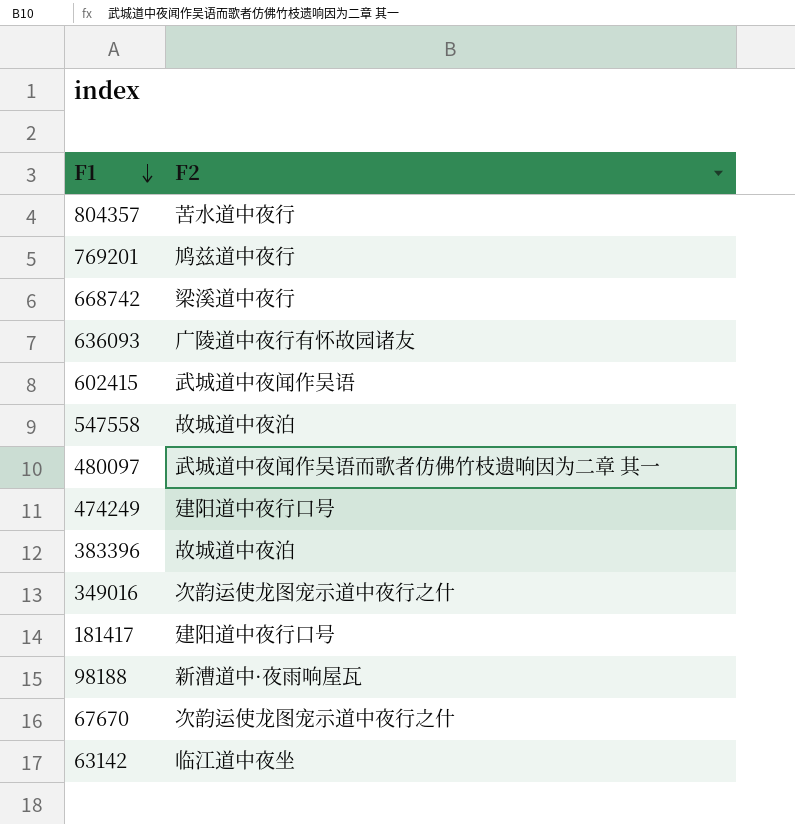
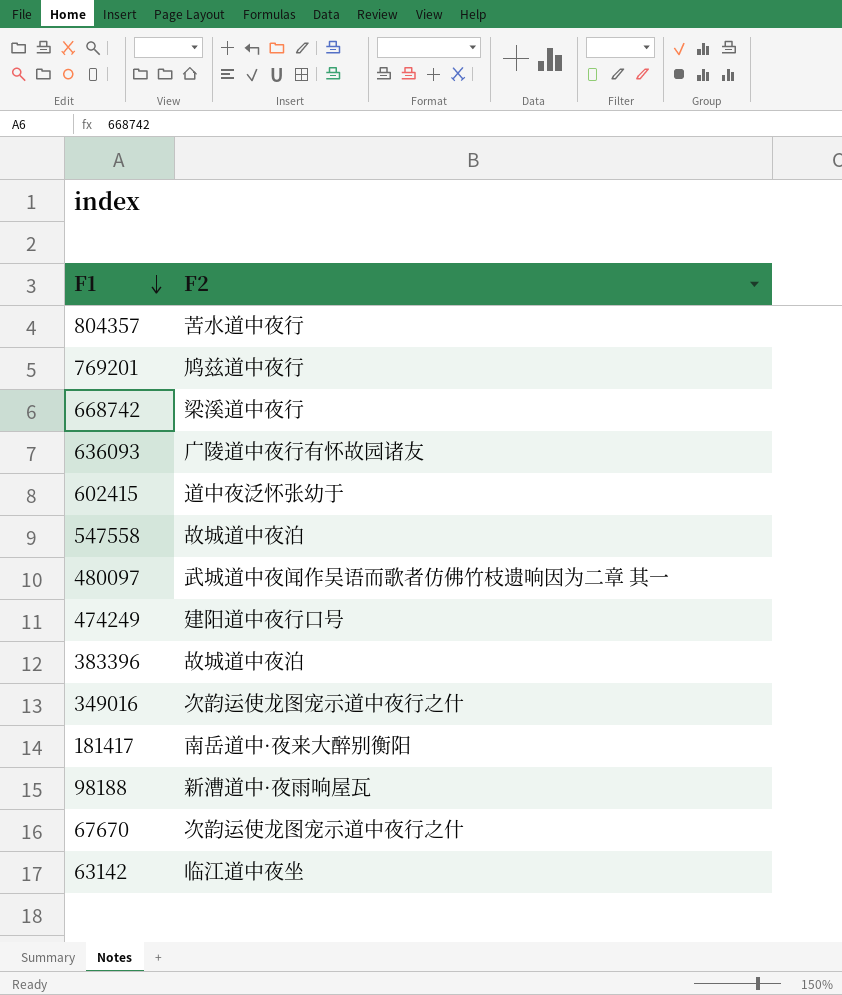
602415 | F2: 武城道中夜闻作吴语 -> 道中夜泛怀张幼于
181417 | F2: 建阳道中夜行口号 -> 南岳道中·夜来大醉别衡阳

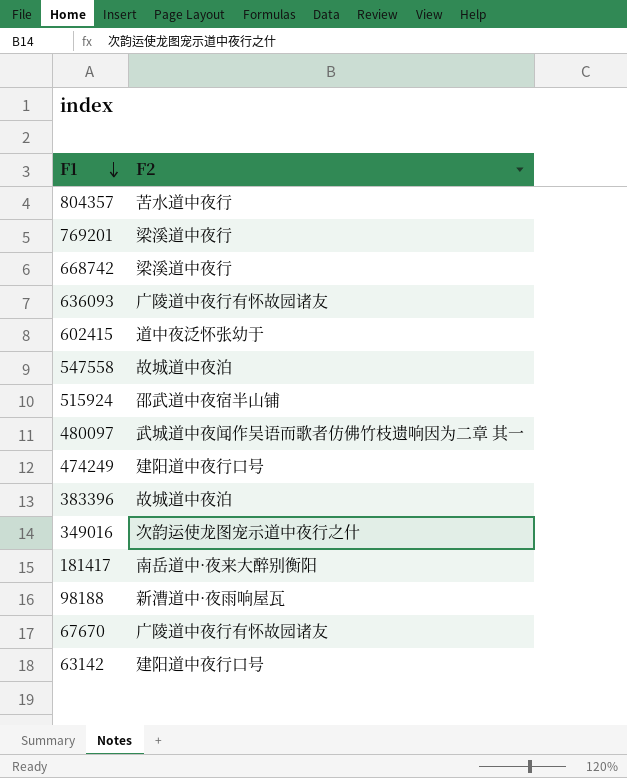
769201 | F2: 鸠兹道中夜行 -> 梁溪道中夜行
row 515924: none -> 邵武道中夜宿半山铺
67670 | F2: 次韵运使龙图宠示道中夜行之什 -> 广陵道中夜行有怀故园诸友
63142 | F2: 临江道中夜坐 -> 建阳道中夜行口号

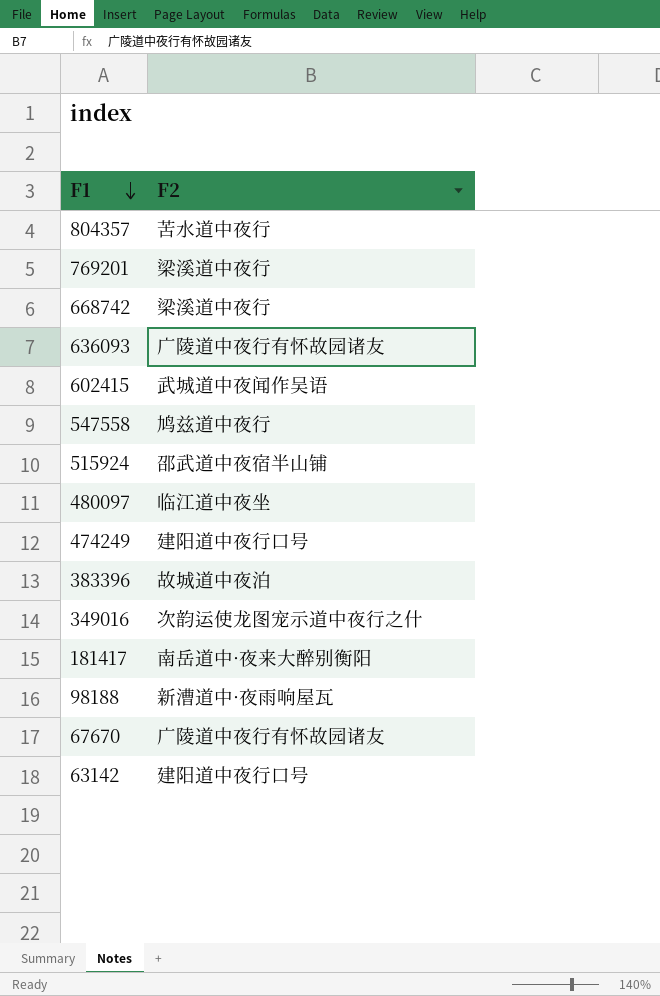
602415 | F2: 道中夜泛怀张幼于 -> 武城道中夜闻作吴语
547558 | F2: 故城道中夜泊 -> 鸠兹道中夜行
480097 | F2: 武城道中夜闻作吴语而歌者仿佛竹枝遗响因为二章 其一 -> 临江道中夜坐

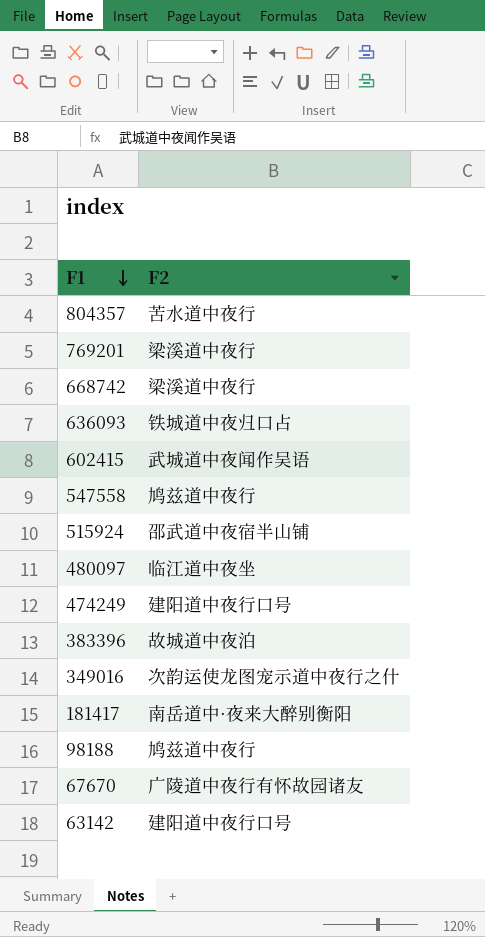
636093 | F2: 广陵道中夜行有怀故园诸友 -> 铁城道中夜归口占
98188 | F2: 新漕道中·夜雨响屋瓦 -> 鸠兹道中夜行

